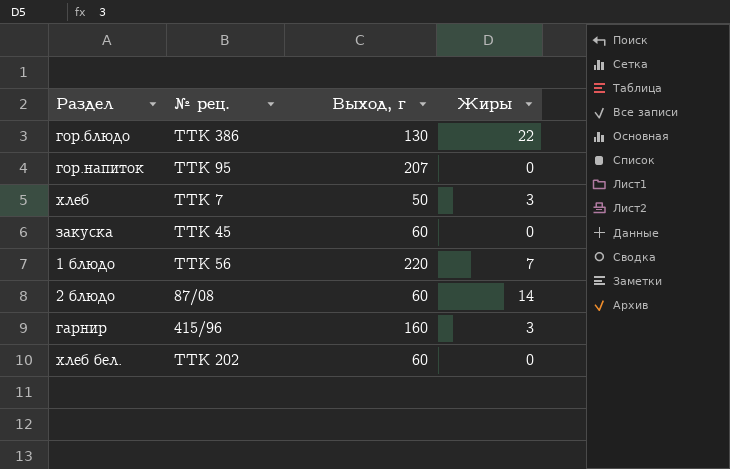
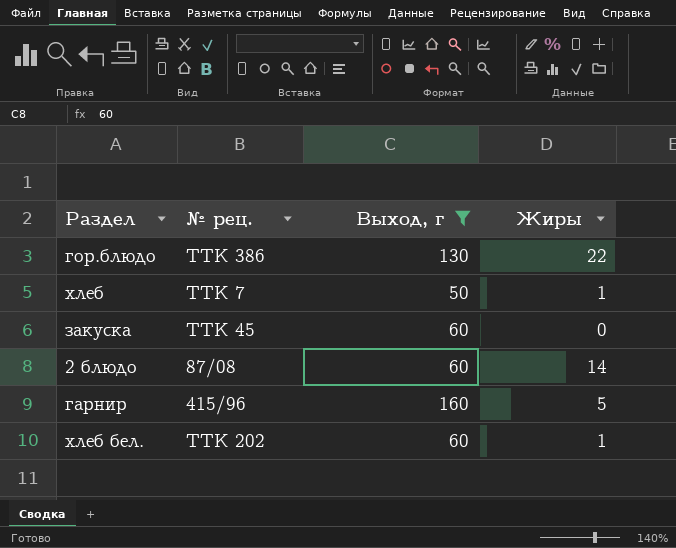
filter: none -> Выход, г <= 160
хлеб | Жиры: 3 -> 1
гарнир | Жиры: 3 -> 5
хлеб бел. | Жиры: 0 -> 1

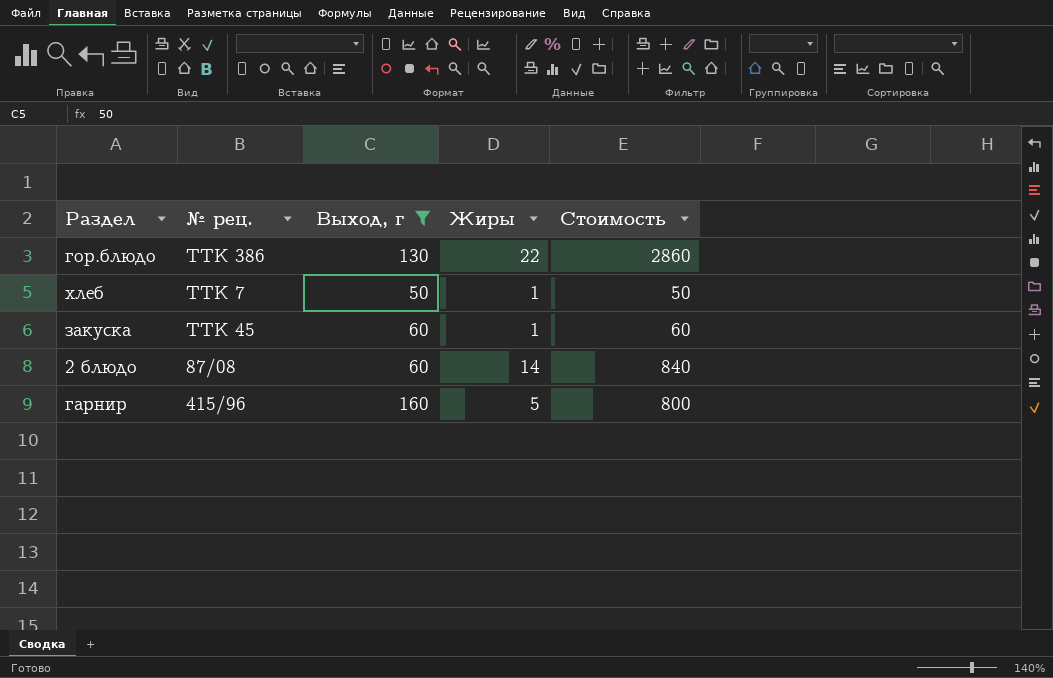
column Стоимость | formula: none -> [Выход, г] * [Жиры]
row хлеб бел.: ТТК 202 | 60 | 1 -> none
закуска | Жиры: 0 -> 1

